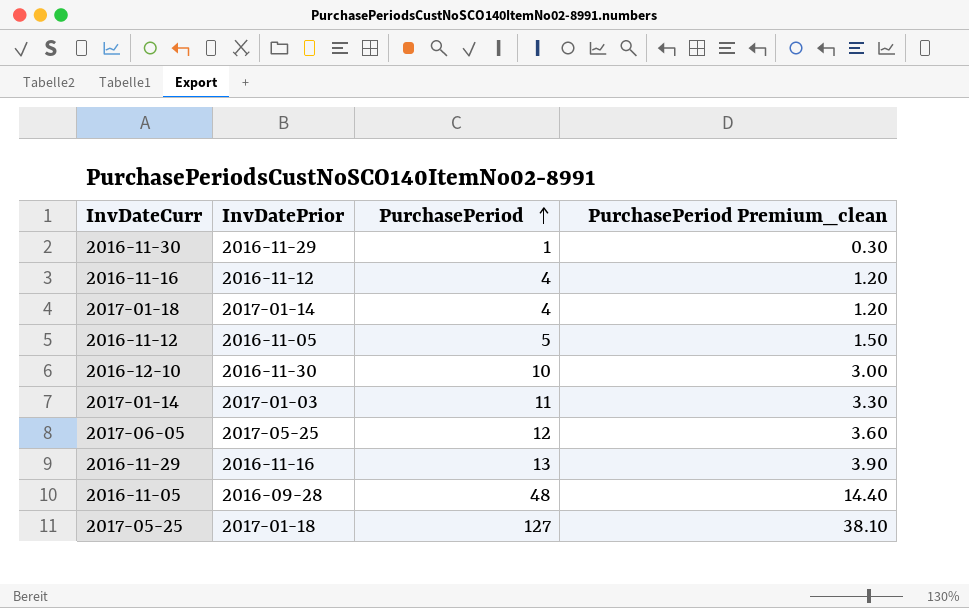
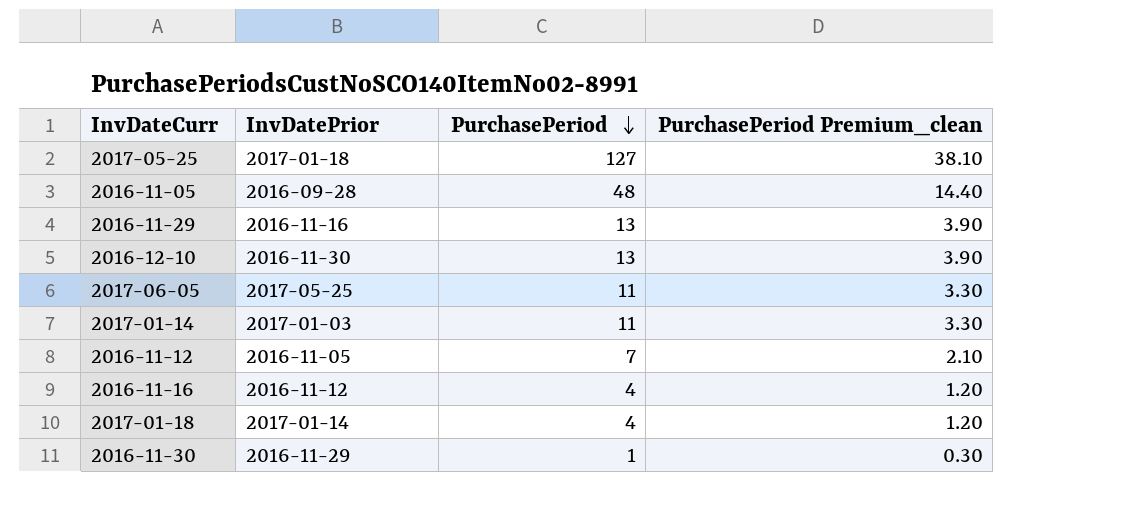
row order: PurchasePeriod ascending -> PurchasePeriod descending
2016-12-10 | PurchasePeriod: 10 -> 13
2016-12-10 | PurchasePeriod Premium_clean: 3.00 -> 3.90
2017-06-05 | PurchasePeriod: 12 -> 11
2017-06-05 | PurchasePeriod Premium_clean: 3.60 -> 3.30
2016-11-12 | PurchasePeriod: 5 -> 7
2016-11-12 | PurchasePeriod Premium_clean: 1.50 -> 2.10

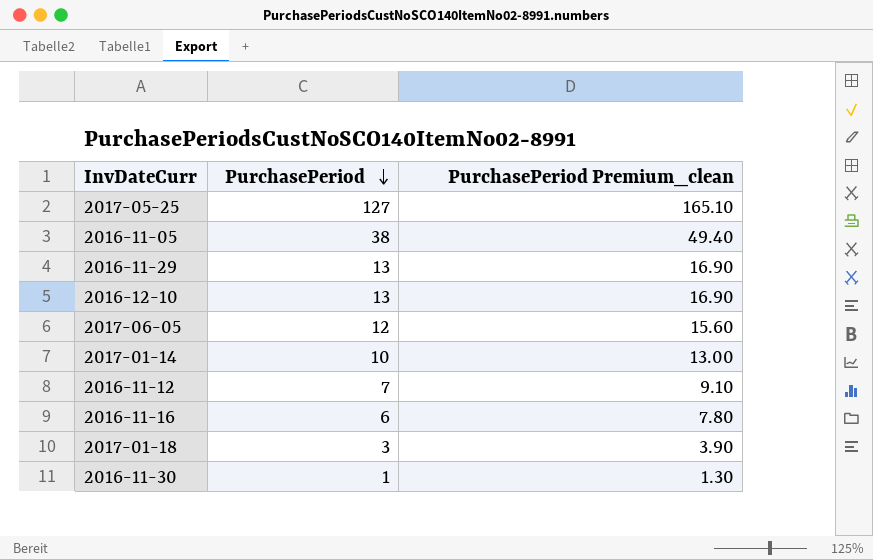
column InvDatePrior | position: 2 -> none
column PurchasePeriod Premium_clean | formula: [PurchasePeriod] * 0.3 -> [PurchasePeriod] * 1.3
2016-11-05 | PurchasePeriod: 48 -> 38
2017-06-05 | PurchasePeriod: 11 -> 12
2017-01-14 | PurchasePeriod: 11 -> 10
2016-11-16 | PurchasePeriod: 4 -> 6
2017-01-18 | PurchasePeriod: 4 -> 3

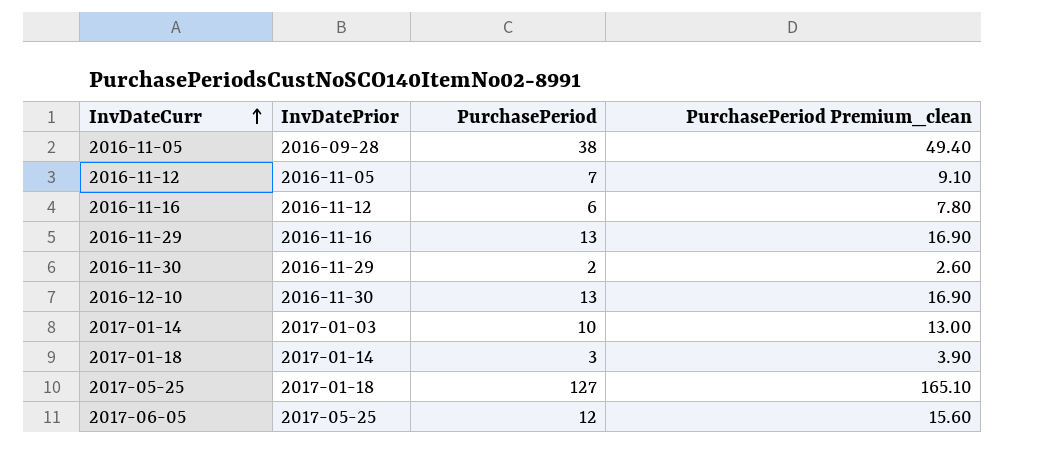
row order: PurchasePeriod descending -> InvDateCurr ascending
column InvDatePrior | position: none -> 2
2016-11-30 | PurchasePeriod: 1 -> 2
2016-11-30 | PurchasePeriod Premium_clean: 1.30 -> 2.60

